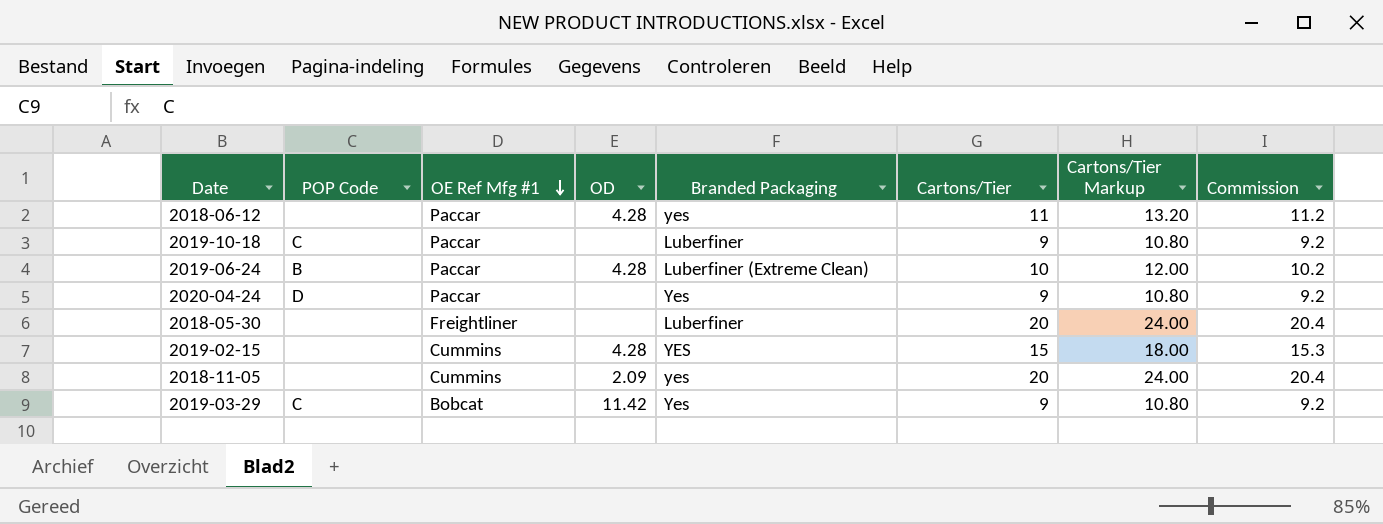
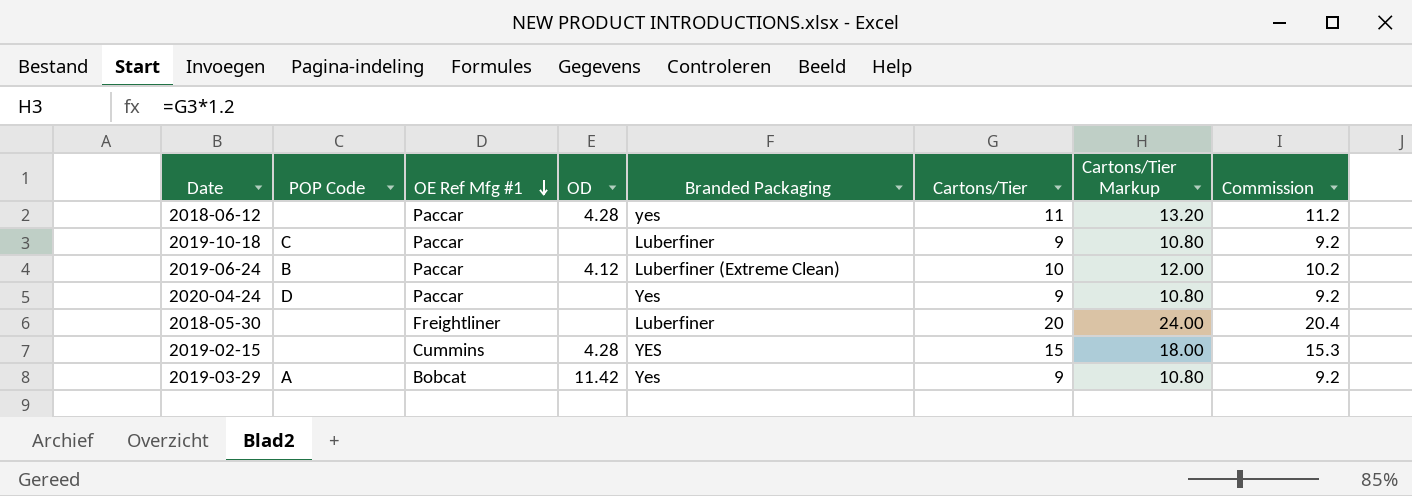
row 2018-11-05: none | Cummins | 2.09 | yes | 20 | 24.00 | 20.4 -> none
2019-06-24 | OD: 4.28 -> 4.12
2019-03-29 | POP Code: C -> A

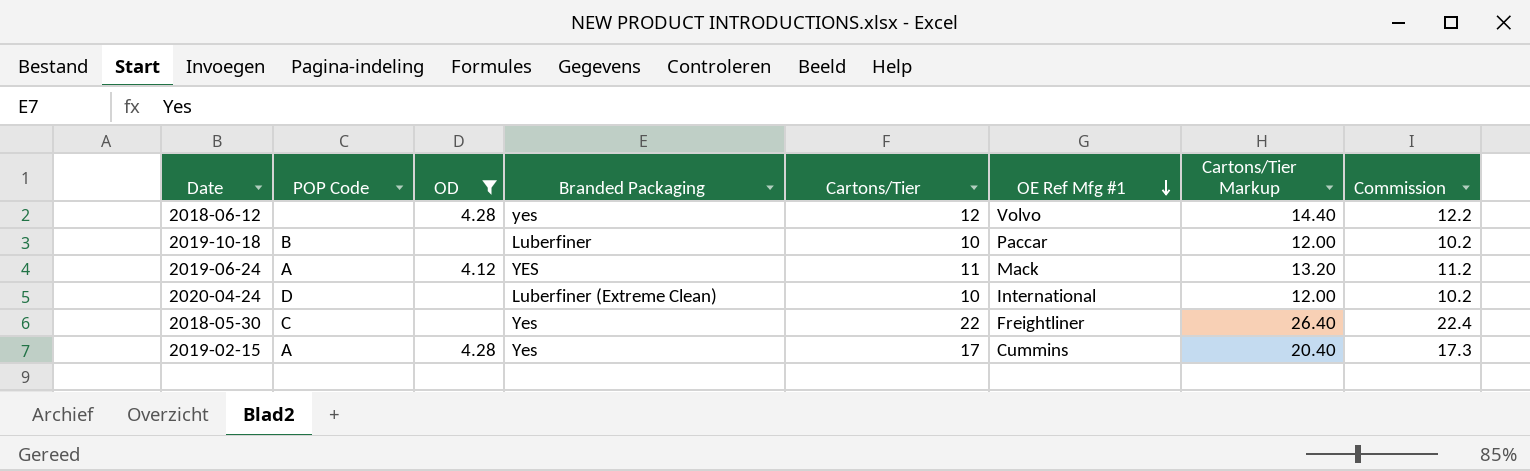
filter: none -> OD != 11.42
column OE Ref Mfg #1 | position: 3 -> 6
2018-06-12 | Cartons/Tier: 11 -> 12
2018-06-12 | OE Ref Mfg #1: Paccar -> Volvo
2018-06-12 | Cartons/Tier Markup: 13.20 -> 14.40
2018-06-12 | Commission: 11.2 -> 12.2
2019-10-18 | POP Code: C -> B
2019-10-18 | Cartons/Tier: 9 -> 10
2019-10-18 | Cartons/Tier Markup: 10.80 -> 12.00
2019-10-18 | Commission: 9.2 -> 10.2
2019-06-24 | POP Code: B -> A
2019-06-24 | Branded Packaging: Luberfiner (Extreme Clean) -> YES
2019-06-24 | Cartons/Tier: 10 -> 11
2019-06-24 | OE Ref Mfg #1: Paccar -> Mack
2019-06-24 | Cartons/Tier Markup: 12.00 -> 13.20
2019-06-24 | Commission: 10.2 -> 11.2
2020-04-24 | Branded Packaging: Yes -> Luberfiner (Extreme Clean)
2020-04-24 | Cartons/Tier: 9 -> 10
2020-04-24 | OE Ref Mfg #1: Paccar -> International
2020-04-24 | Cartons/Tier Markup: 10.80 -> 12.00
2020-04-24 | Commission: 9.2 -> 10.2
2018-05-30 | POP Code: none -> C
2018-05-30 | Branded Packaging: Luberfiner -> Yes
2018-05-30 | Cartons/Tier: 20 -> 22
2018-05-30 | Cartons/Tier Markup: 24.00 -> 26.40
2018-05-30 | Commission: 20.4 -> 22.4
2019-02-15 | POP Code: none -> A
2019-02-15 | Branded Packaging: YES -> Yes
2019-02-15 | Cartons/Tier: 15 -> 17
2019-02-15 | Cartons/Tier Markup: 18.00 -> 20.40
2019-02-15 | Commission: 15.3 -> 17.3

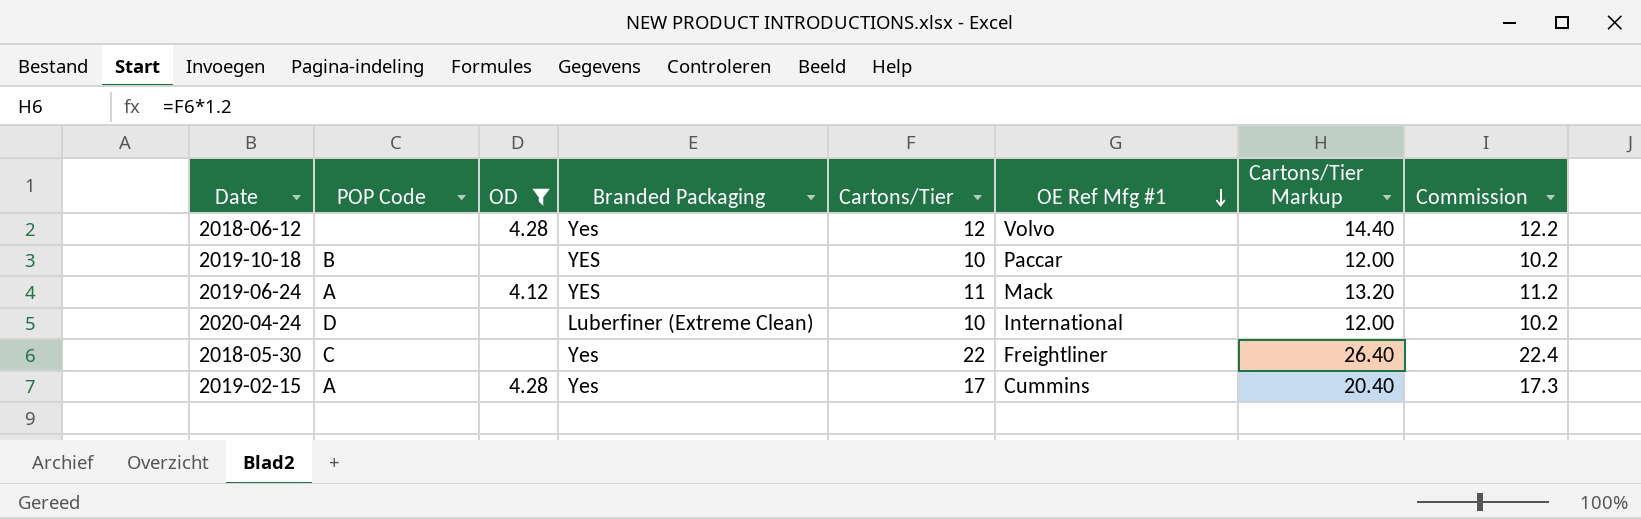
2018-06-12 | Branded Packaging: yes -> Yes
2019-10-18 | Branded Packaging: Luberfiner -> YES

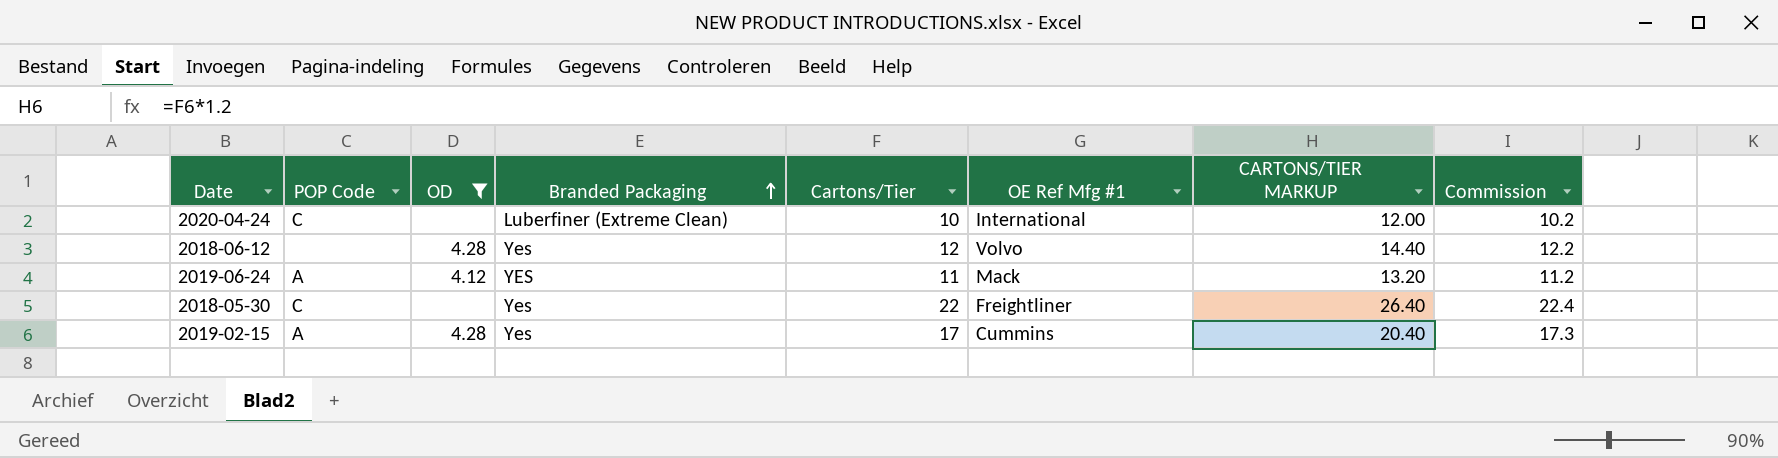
row order: OE Ref Mfg #1 descending -> Branded Packaging ascending
column name: Cartons/Tier Markup -> CARTONS/TIER MARKUP
row 2019-10-18: B | none | YES | 10 | Paccar | 12.00 | 10.2 -> none
2020-04-24 | POP Code: D -> C

